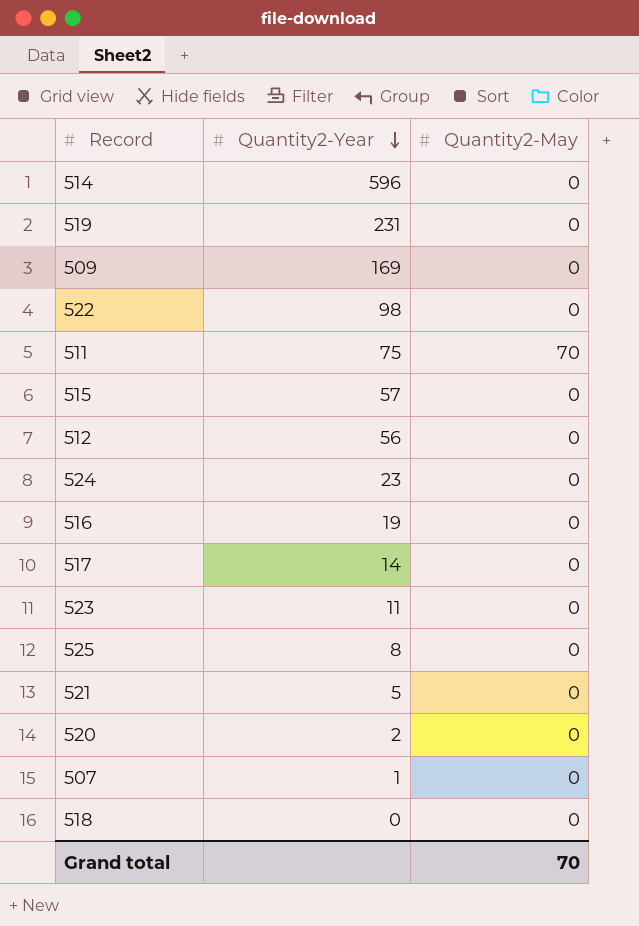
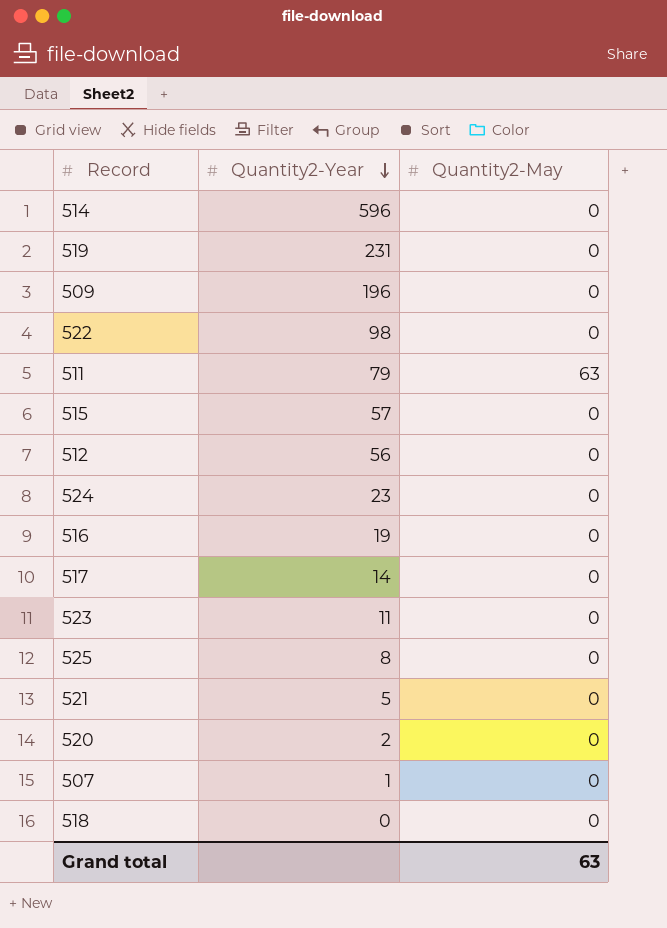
509 | Quantity2-Year: 169 -> 196
511 | Quantity2-Year: 75 -> 79
511 | Quantity2-May: 70 -> 63
Grand total | Quantity2-May: 70 -> 63

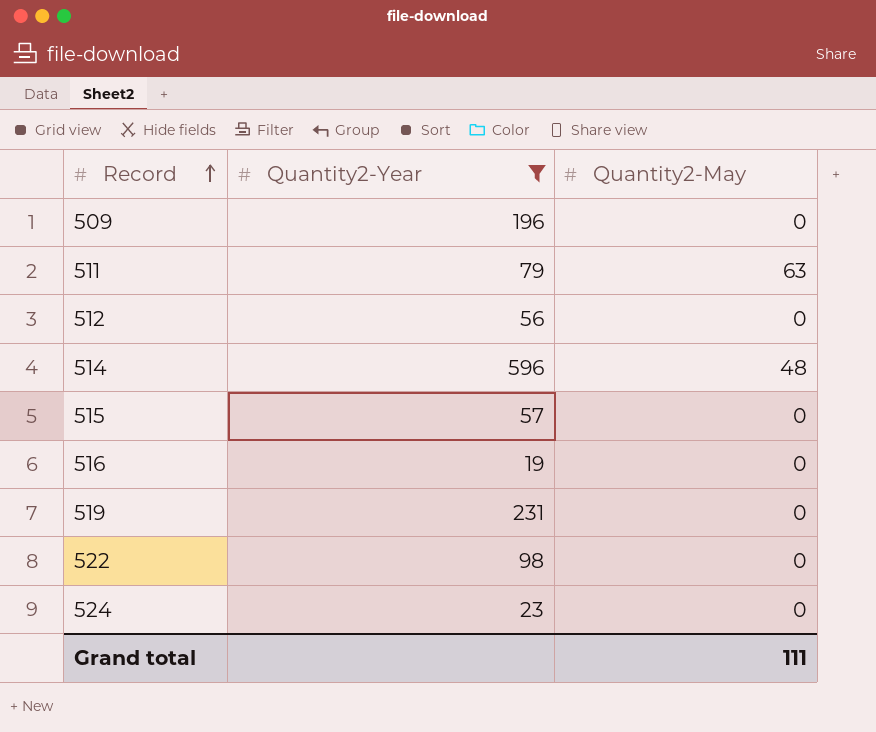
filter: none -> Quantity2-Year >= 19
row order: Quantity2-Year descending -> Record ascending
514 | Quantity2-May: 0 -> 48
Grand total | Quantity2-May: 63 -> 111

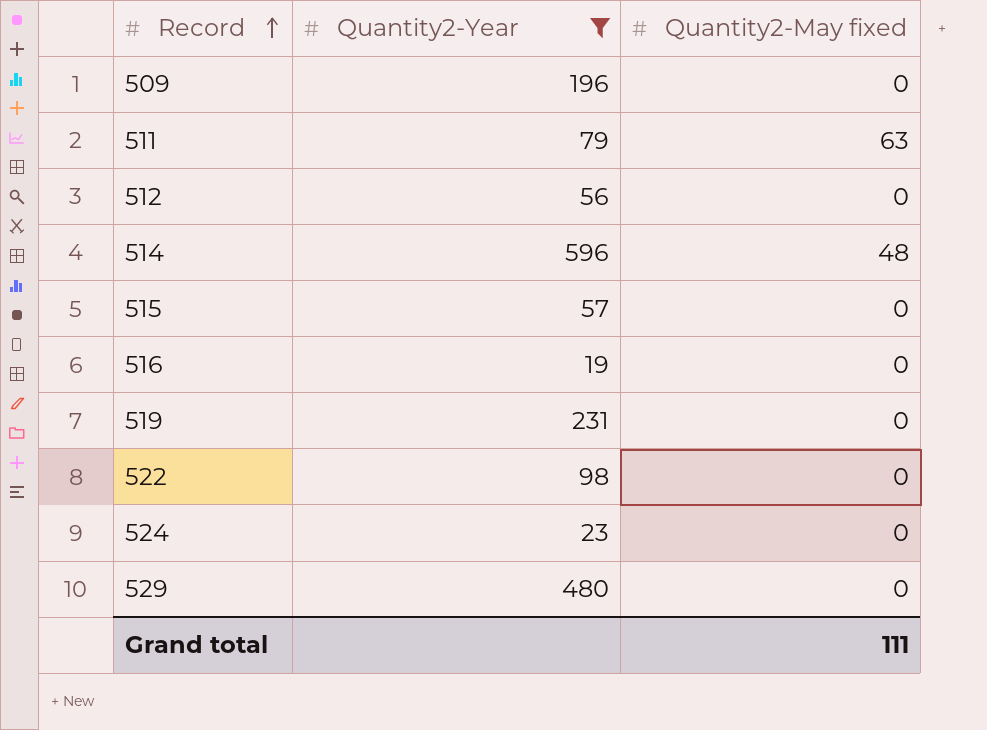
column name: Quantity2-May -> Quantity2-May fixed
row 529: none -> 480 | 0

